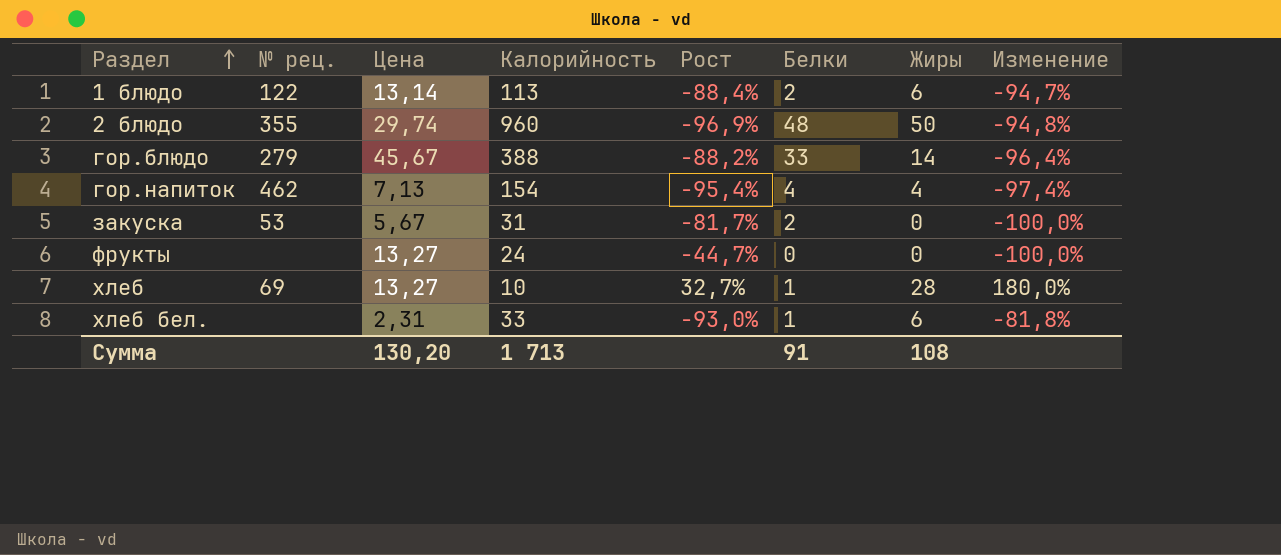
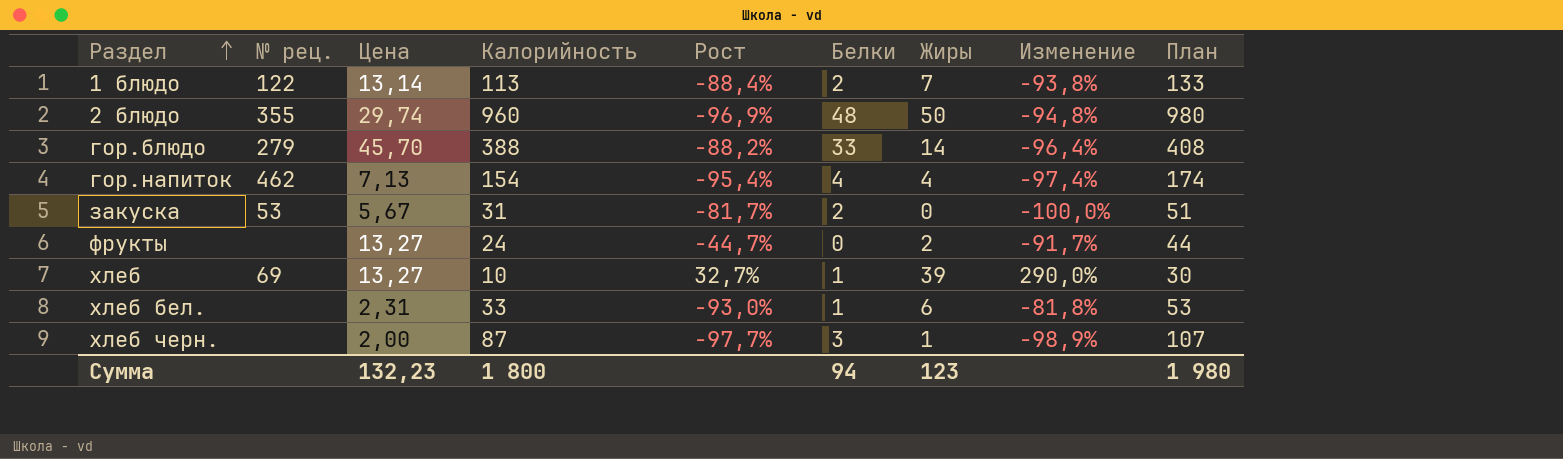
column План | formula: none -> [Калорийность] + 20
1 блюдо | Жиры: 6 -> 7
1 блюдо | Изменение: -94,7% -> -93,8%
гор.блюдо | Цена: 45,67 -> 45,70
фрукты | Жиры: 0 -> 2
фрукты | Изменение: -100,0% -> -91,7%
хлеб | Жиры: 28 -> 39
хлеб | Изменение: 180,0% -> 290,0%
row хлеб черн.: none -> none | 2,00 | 87 | -97,7% | 3 | 1 | -98,9% | 107
Сумма | Цена: 130,20 -> 132,23
Сумма | Калорийность: 1 713 -> 1 800
Сумма | Белки: 91 -> 94
Сумма | Жиры: 108 -> 123

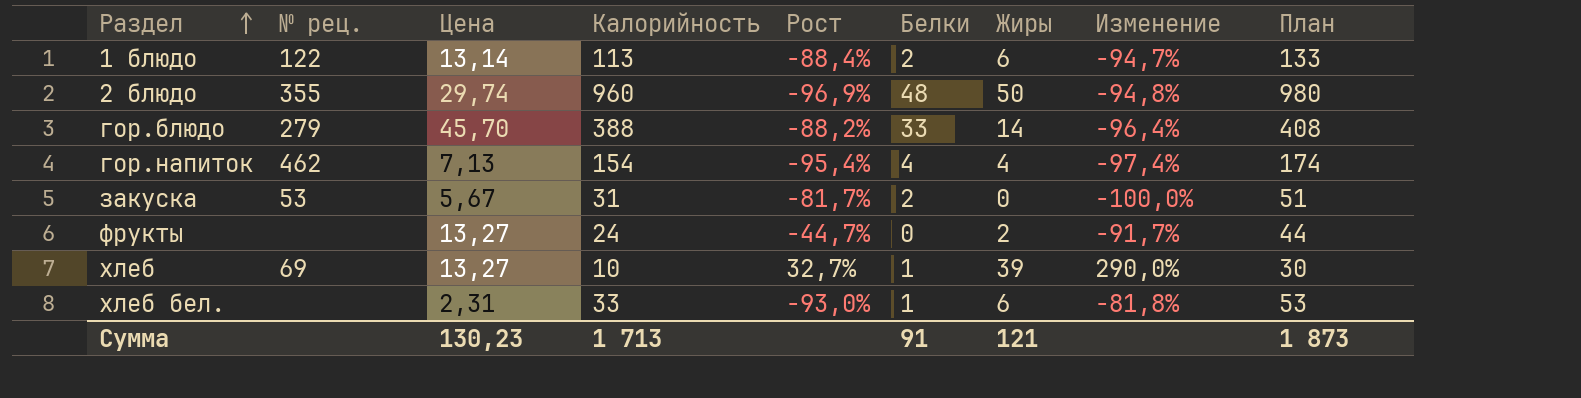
row хлеб черн.: none | 2,00 | 87 | -97,7% | 3 | 1 | -98,9% | 107 -> none
1 блюдо | Жиры: 7 -> 6
1 блюдо | Изменение: -93,8% -> -94,7%
Сумма | Цена: 132,23 -> 130,23
Сумма | Калорийность: 1 800 -> 1 713
Сумма | Белки: 94 -> 91
Сумма | Жиры: 123 -> 121
Сумма | План: 1 980 -> 1 873

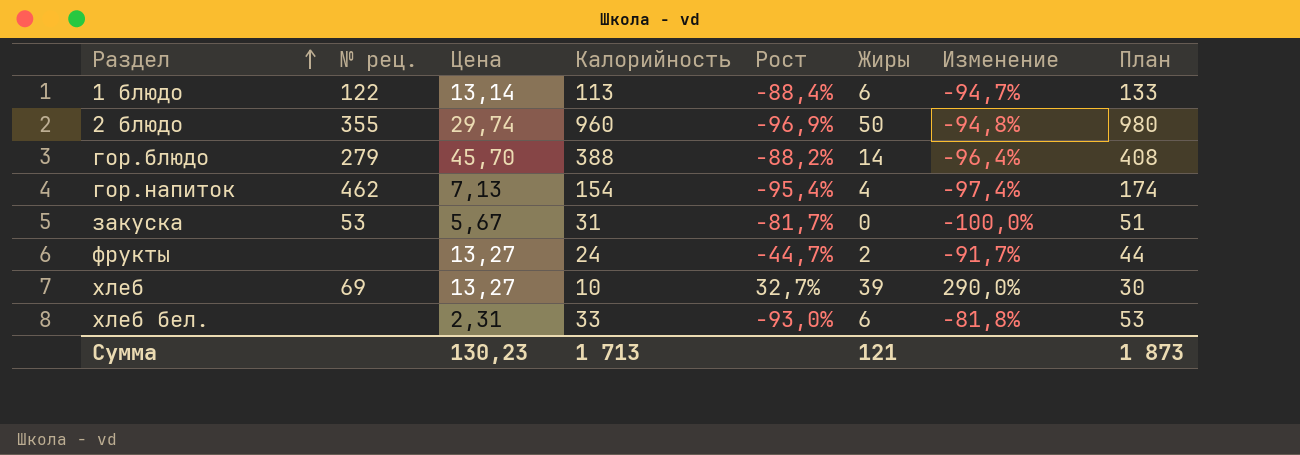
column Белки | position: 6 -> none

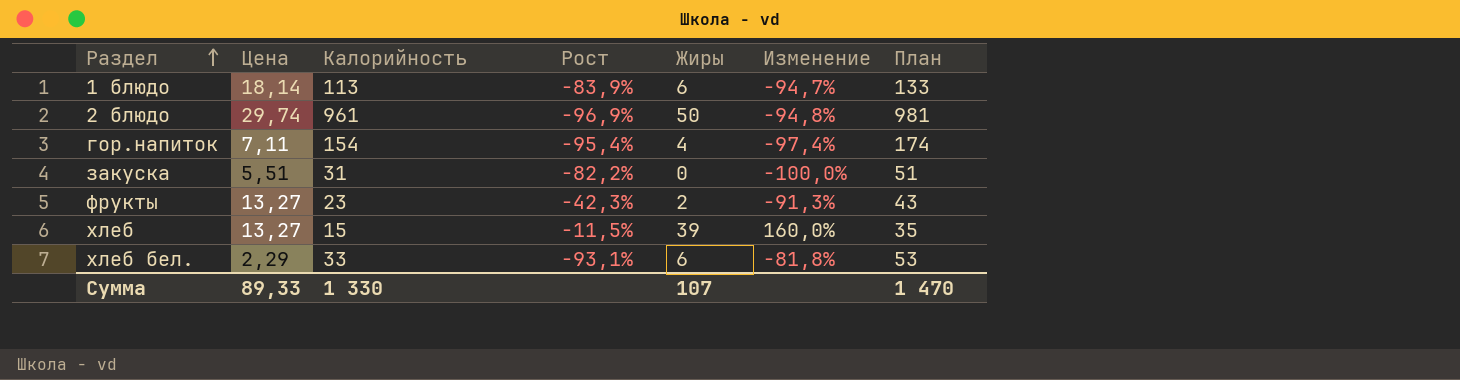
column № рец. | position: 2 -> none
row гор.блюдо: 279 | 45,70 | 388 | -88,2% | 14 | -96,4% | 408 -> none
1 блюдо | Цена: 13,14 -> 18,14
1 блюдо | Рост: -88,4% -> -83,9%
2 блюдо | Калорийность: 960 -> 961
2 блюдо | План: 980 -> 981
гор.напиток | Цена: 7,13 -> 7,11
закуска | Цена: 5,67 -> 5,51
закуска | Рост: -81,7% -> -82,2%
фрукты | Калорийность: 24 -> 23
фрукты | Рост: -44,7% -> -42,3%
фрукты | Изменение: -91,7% -> -91,3%
фрукты | План: 44 -> 43
хлеб | Калорийность: 10 -> 15
хлеб | Рост: 32,7% -> -11,5%
хлеб | Изменение: 290,0% -> 160,0%
хлеб | План: 30 -> 35
хлеб бел. | Цена: 2,31 -> 2,29
хлеб бел. | Рост: -93,0% -> -93,1%
Сумма | Цена: 130,23 -> 89,33
Сумма | Калорийность: 1 713 -> 1 330
Сумма | Жиры: 121 -> 107
Сумма | План: 1 873 -> 1 470

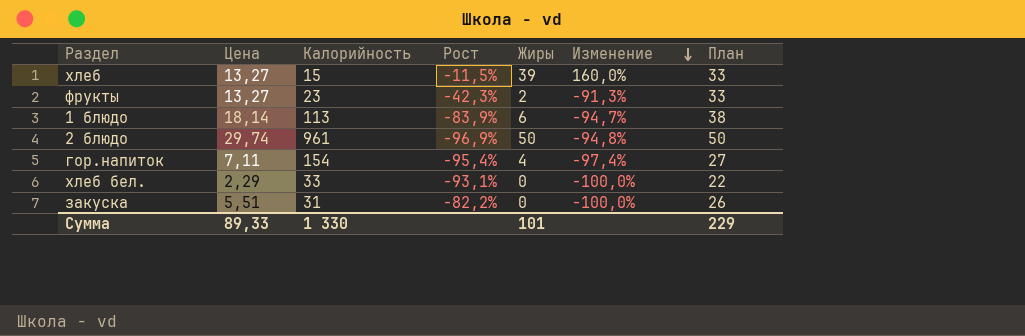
row order: Раздел ascending -> Изменение descending
column План | formula: [Калорийность] + 20 -> [Цена] + 20
хлеб бел. | Жиры: 6 -> 0
хлеб бел. | Изменение: -81,8% -> -100,0%
Сумма | Жиры: 107 -> 101
Сумма | План: 1 470 -> 229

